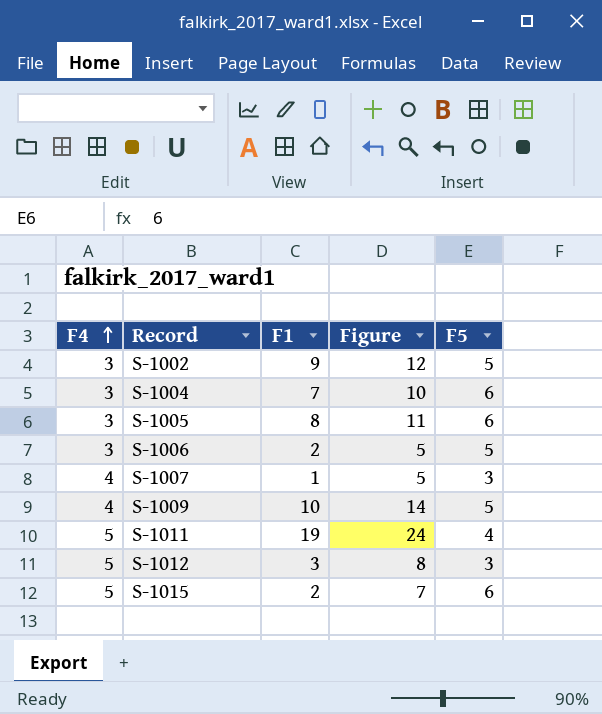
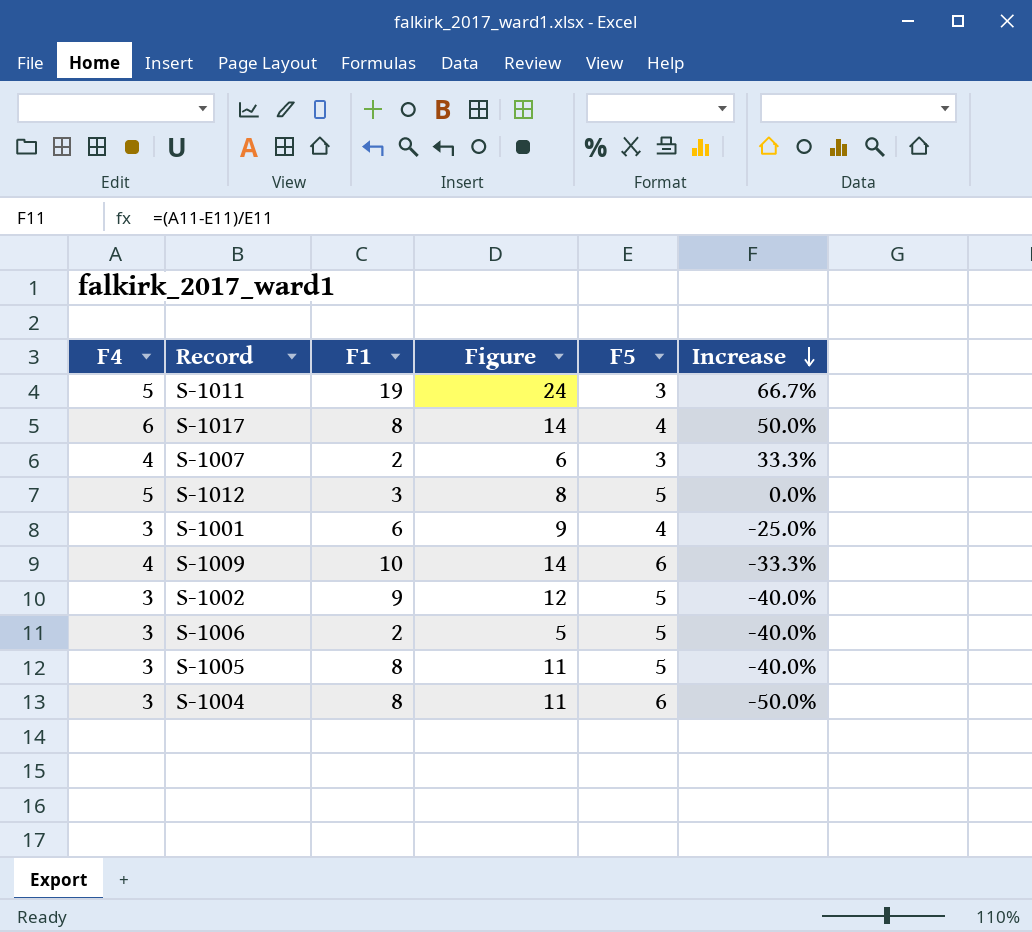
row order: F4 ascending -> Increase descending
column Increase | formula: none -> ([F4] - [F5]) / [F5]
row S-1015: 5 | 2 | 7 | 6 -> none
S-1011 | F5: 4 -> 3
row S-1017: none -> 6 | 8 | 14 | 4 | 50.0%
S-1007 | F1: 1 -> 2
S-1007 | Figure: 5 -> 6
S-1012 | F5: 3 -> 5
row S-1001: none -> 3 | 6 | 9 | 4 | -25.0%
S-1009 | F5: 5 -> 6
S-1005 | F5: 6 -> 5
S-1004 | F1: 7 -> 8
S-1004 | Figure: 10 -> 11

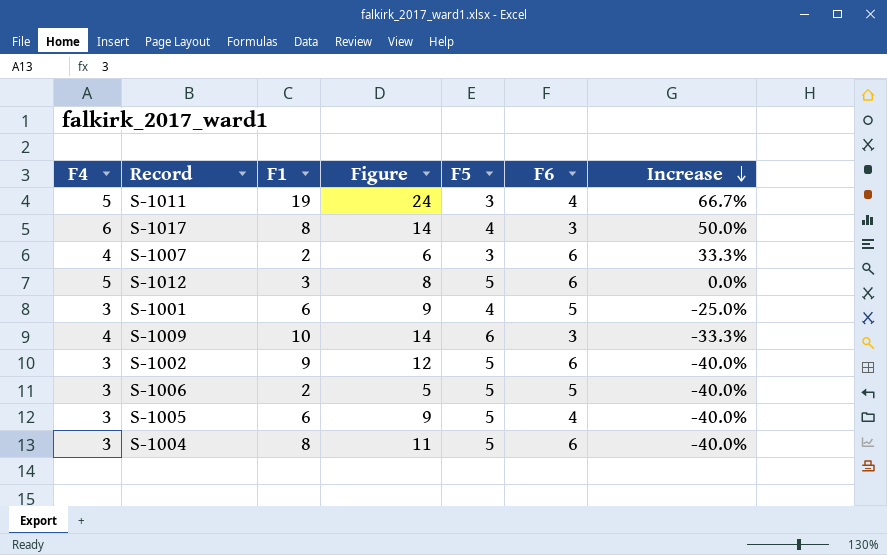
column F6 | position: none -> 6
S-1005 | F1: 8 -> 6
S-1005 | Figure: 11 -> 9
S-1004 | F5: 6 -> 5
S-1004 | Increase: -50.0% -> -40.0%

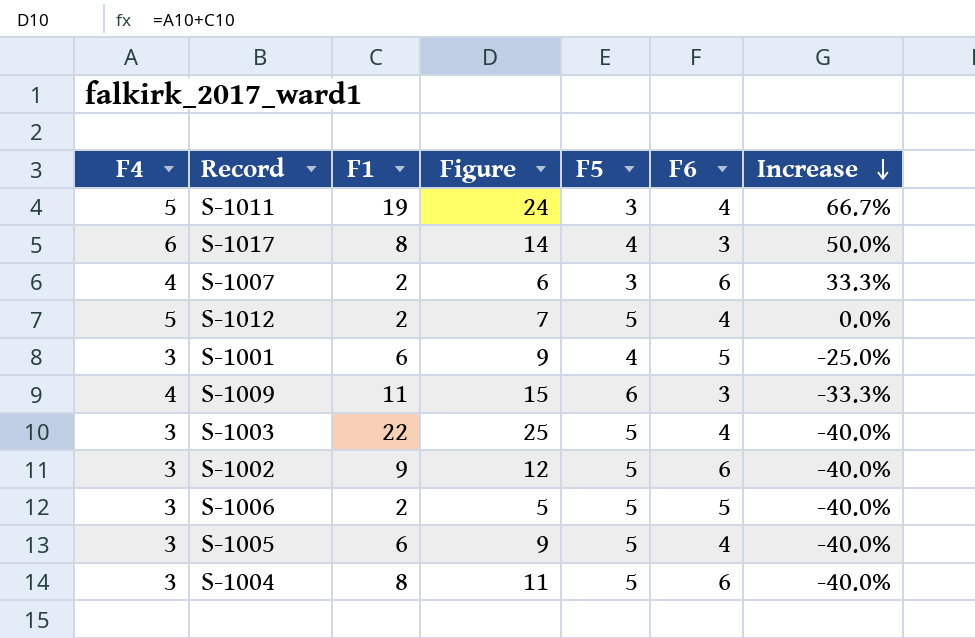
S-1012 | F1: 3 -> 2
S-1012 | Figure: 8 -> 7
S-1012 | F6: 6 -> 4
S-1009 | F1: 10 -> 11
S-1009 | Figure: 14 -> 15
row S-1003: none -> 3 | 22 | 25 | 5 | 4 | -40.0%

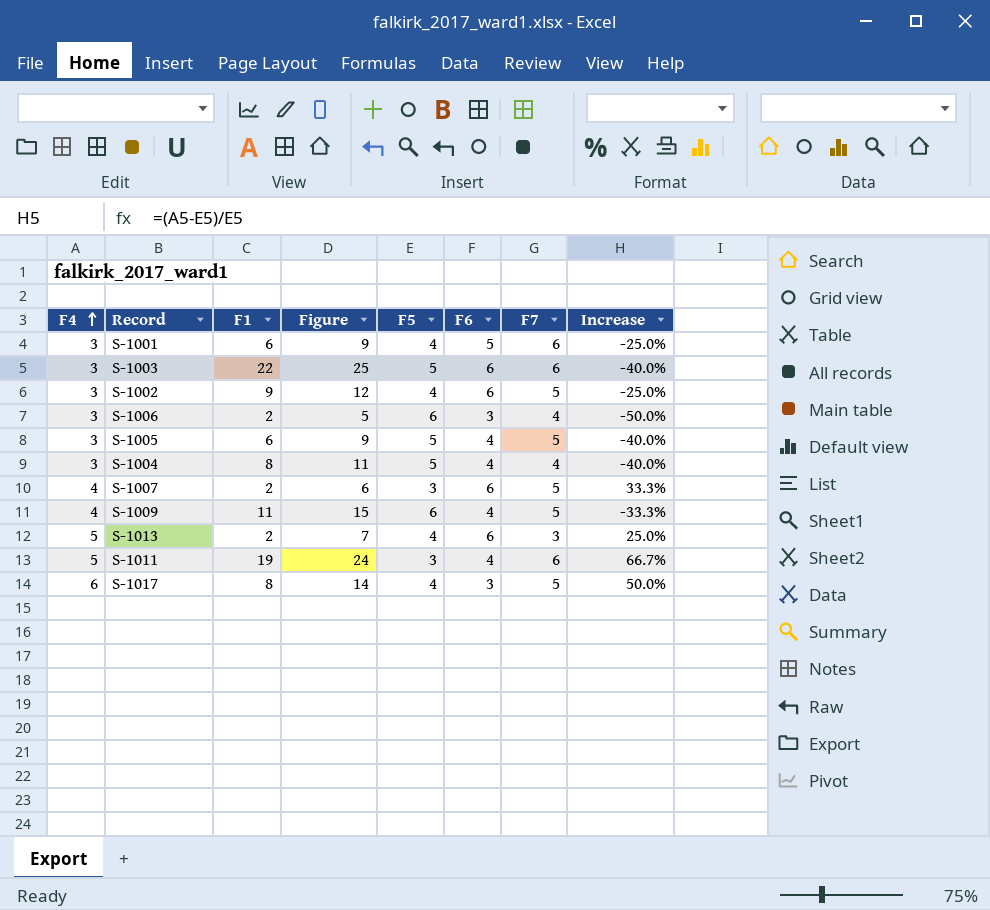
row order: Increase descending -> F4 ascending
column F7 | position: none -> 7
row S-1012: 5 | 2 | 7 | 5 | 4 | 0.0% -> none
S-1003 | F6: 4 -> 6
S-1002 | F5: 5 -> 4
S-1002 | Increase: -40.0% -> -25.0%
S-1006 | F5: 5 -> 6
S-1006 | F6: 5 -> 3
S-1006 | Increase: -40.0% -> -50.0%
S-1004 | F6: 6 -> 4
S-1009 | F6: 3 -> 4
row S-1013: none -> 5 | 2 | 7 | 4 | 6 | 3 | 25.0%

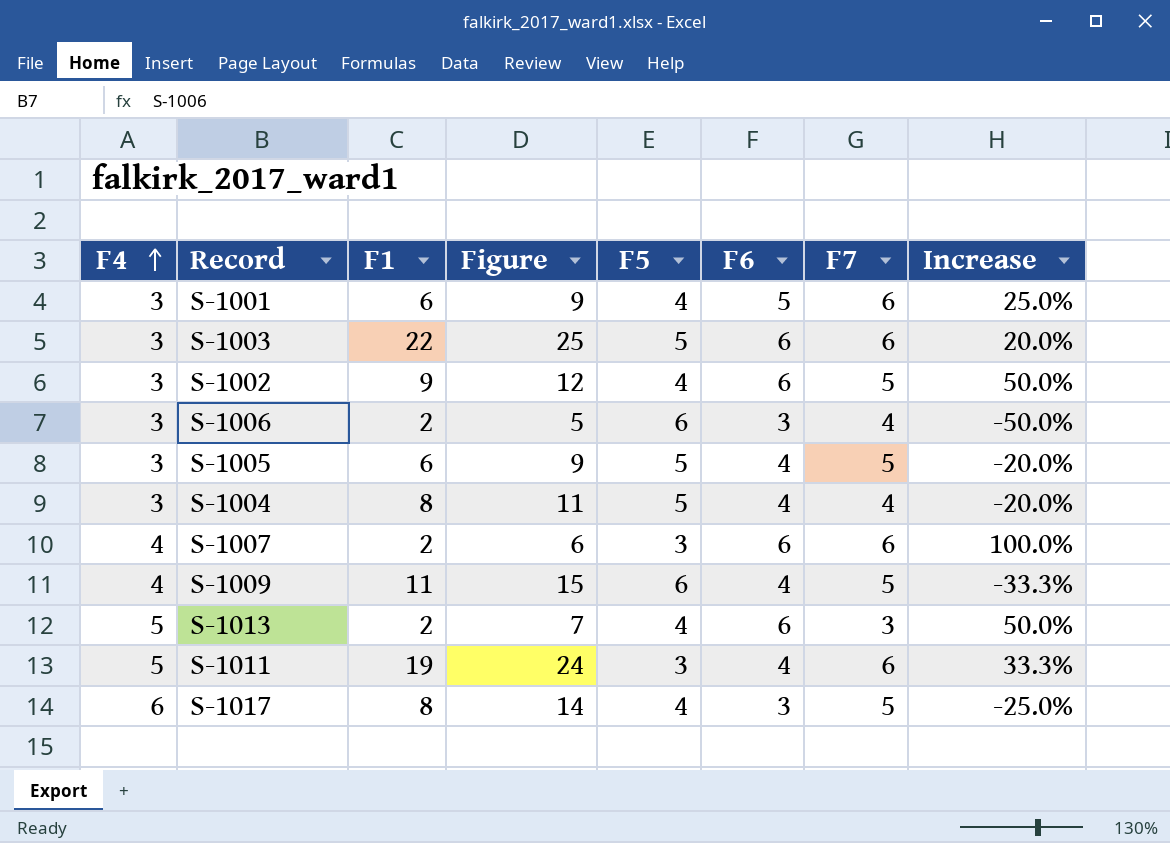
column Increase | formula: ([F4] - [F5]) / [F5] -> ([F6] - [F5]) / [F5]
S-1007 | F7: 5 -> 6

